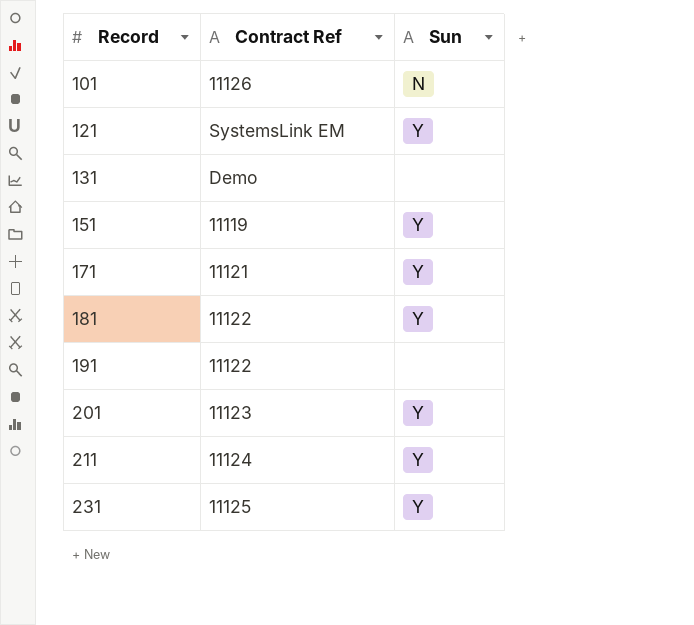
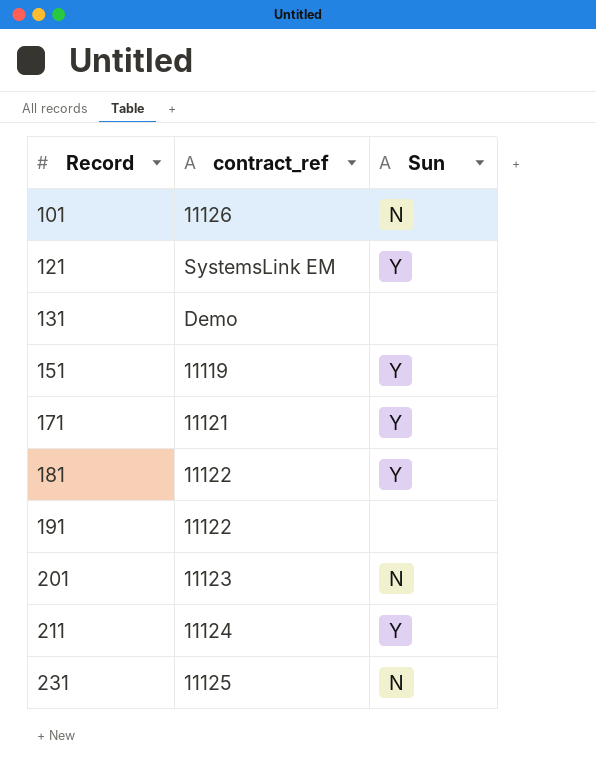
column name: Contract Ref -> contract_ref
201 | Sun: Y -> N
231 | Sun: Y -> N

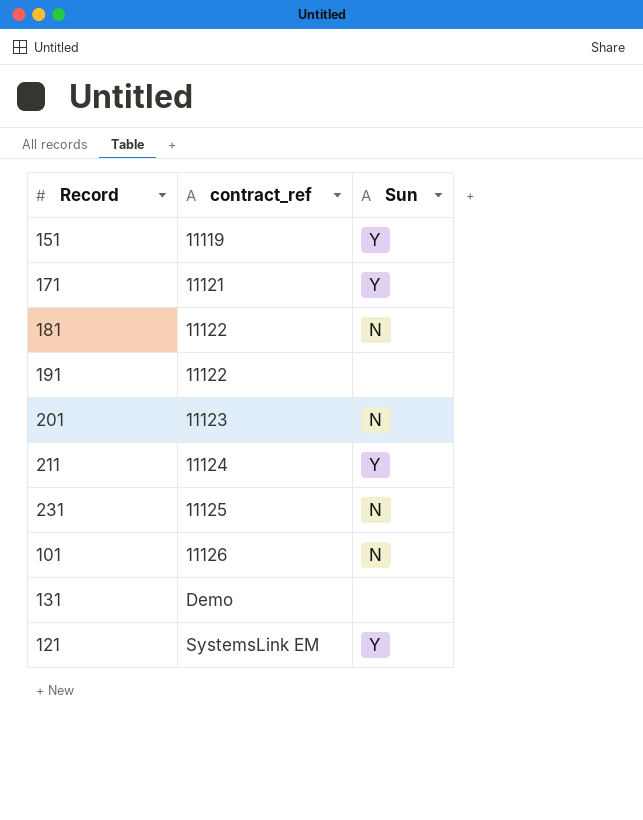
row order: Record ascending -> contract_ref ascending
181 | Sun: Y -> N

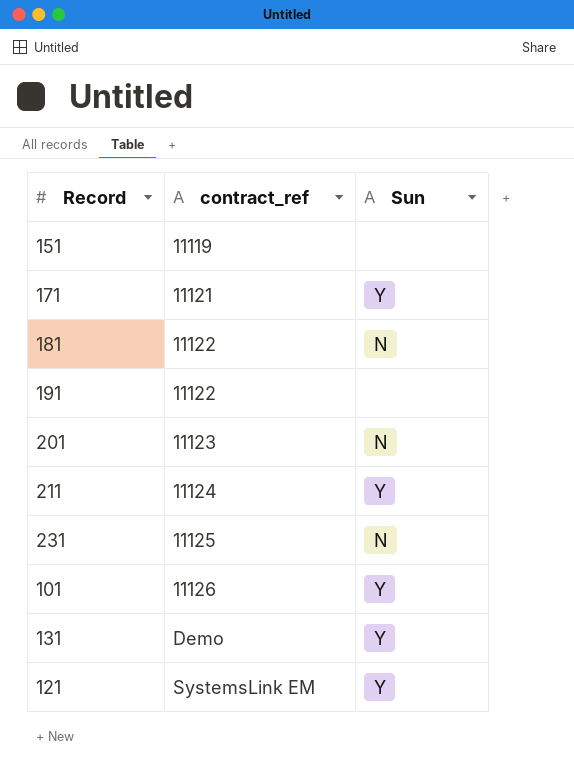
151 | Sun: Y -> none
101 | Sun: N -> Y
131 | Sun: none -> Y

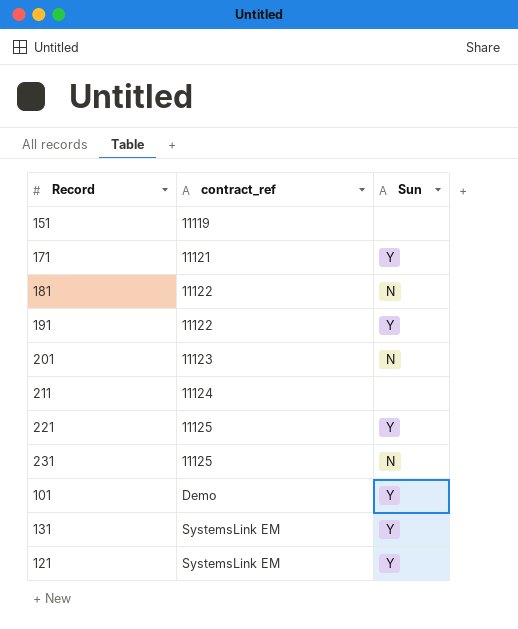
191 | Sun: none -> Y
211 | Sun: Y -> none
row 221: none -> 11125 | Y
101 | contract_ref: 11126 -> Demo
131 | contract_ref: Demo -> SystemsLink EM

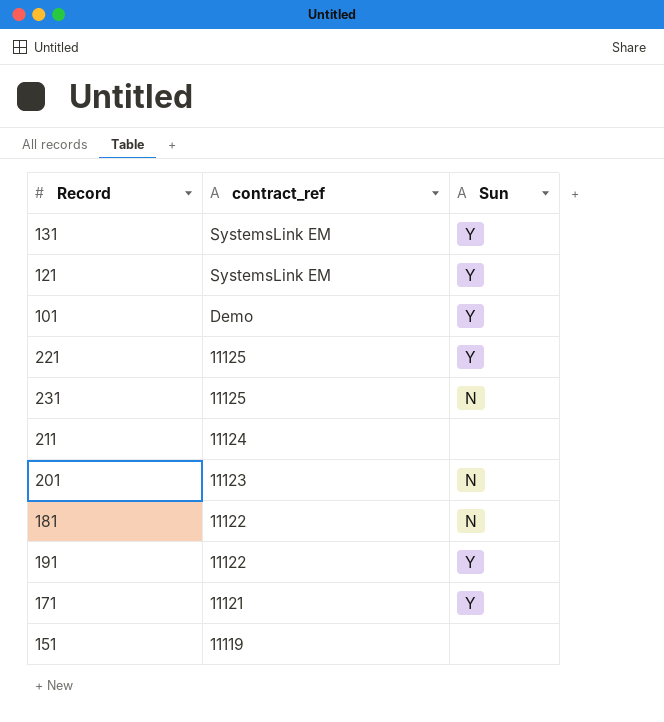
row order: contract_ref ascending -> contract_ref descending

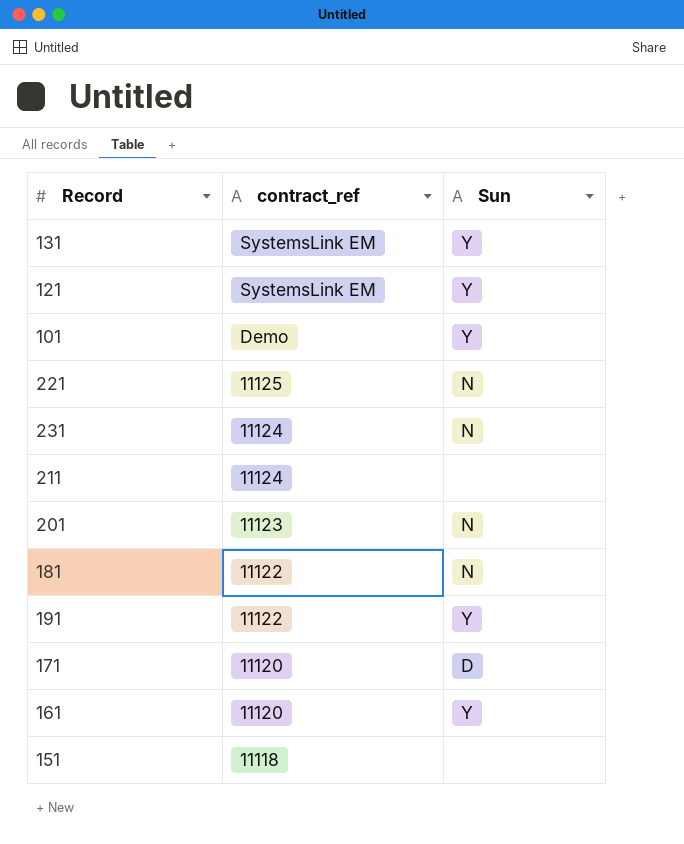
221 | Sun: Y -> N
231 | contract_ref: 11125 -> 11124
171 | contract_ref: 11121 -> 11120
171 | Sun: Y -> D
row 161: none -> 11120 | Y
151 | contract_ref: 11119 -> 11118

